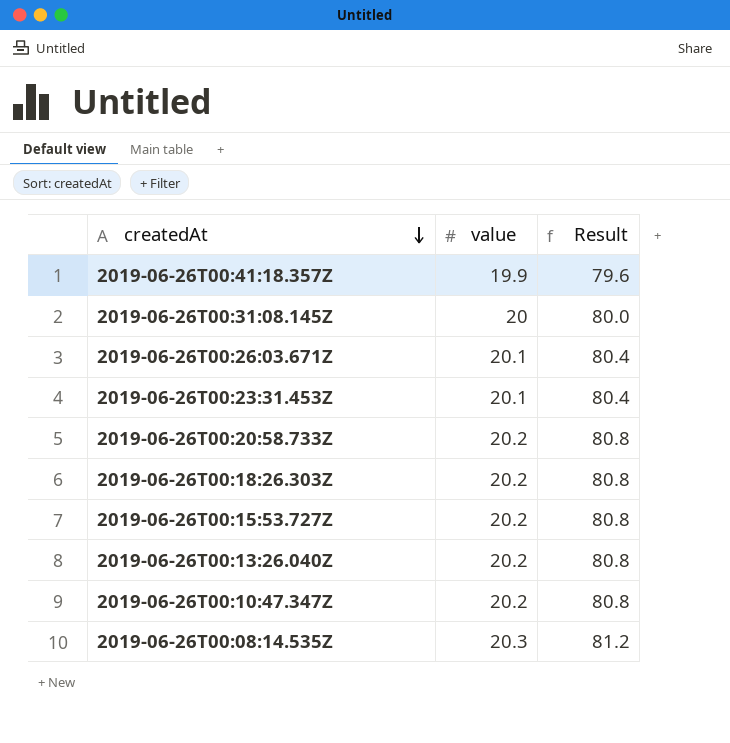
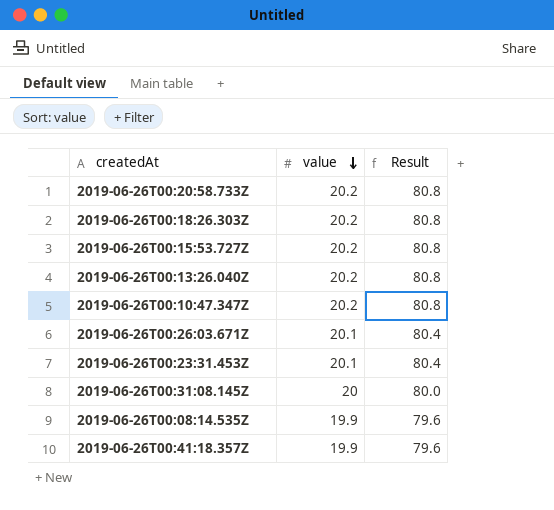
row order: createdAt descending -> value descending
2019-06-26T00:08:14.535Z | value: 20.3 -> 19.9
2019-06-26T00:08:14.535Z | Result: 81.2 -> 79.6

